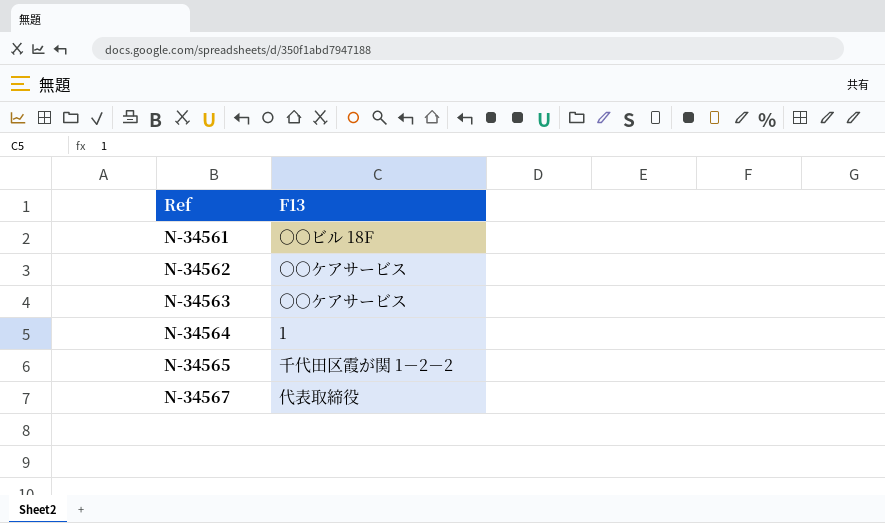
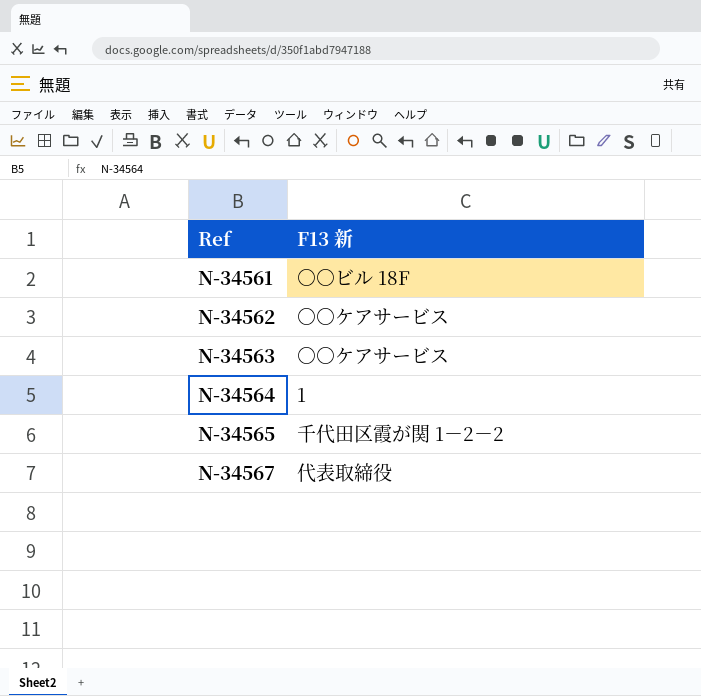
column name: F13 -> F13 新

